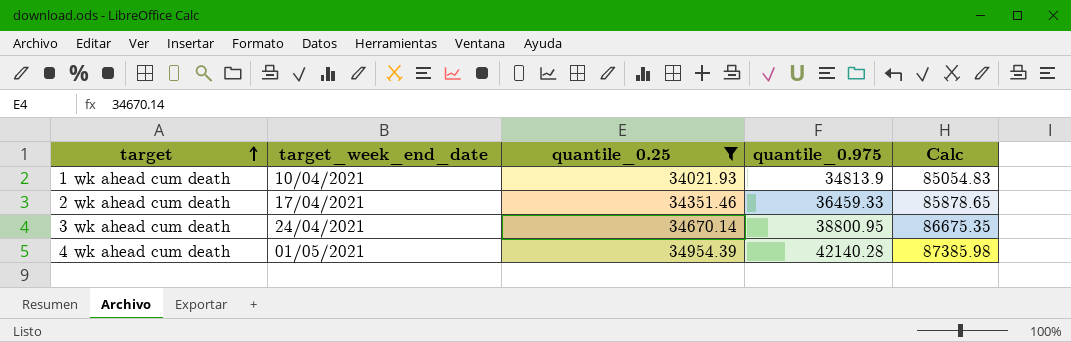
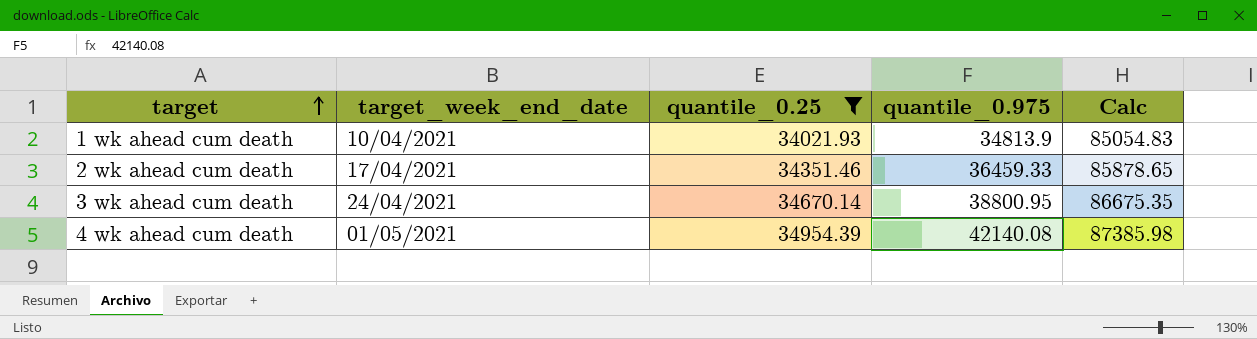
4 wk ahead cum death | quantile_0.975: 42140.28 -> 42140.08

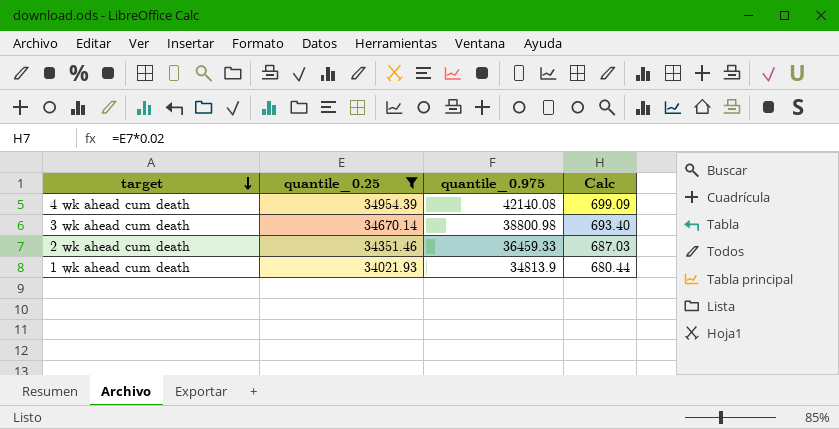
row order: target ascending -> target descending
column target_week_end_date | position: 2 -> none
column Calc | formula: [quantile_0.25] * 2.5 -> [quantile_0.25] * 0.02
3 wk ahead cum death | quantile_0.975: 38800.95 -> 38800.98

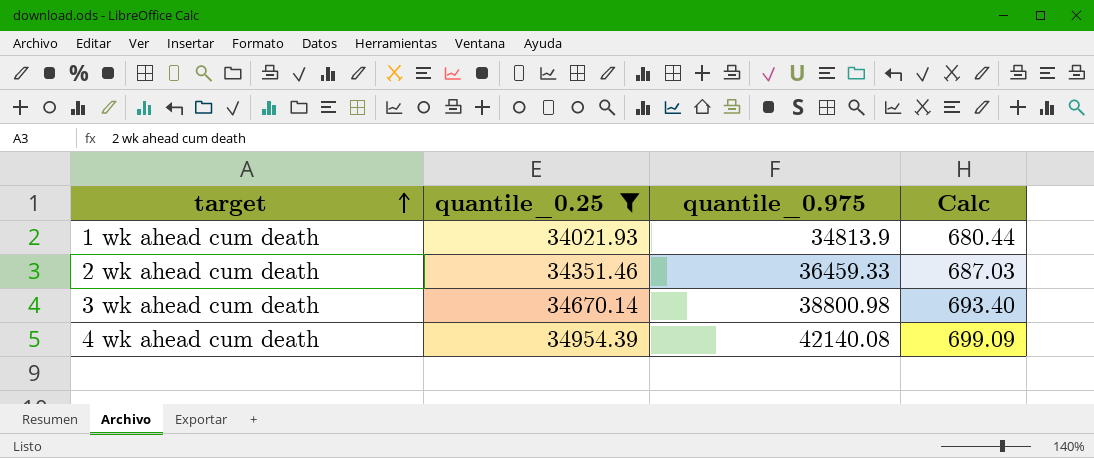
row order: target descending -> target ascending

